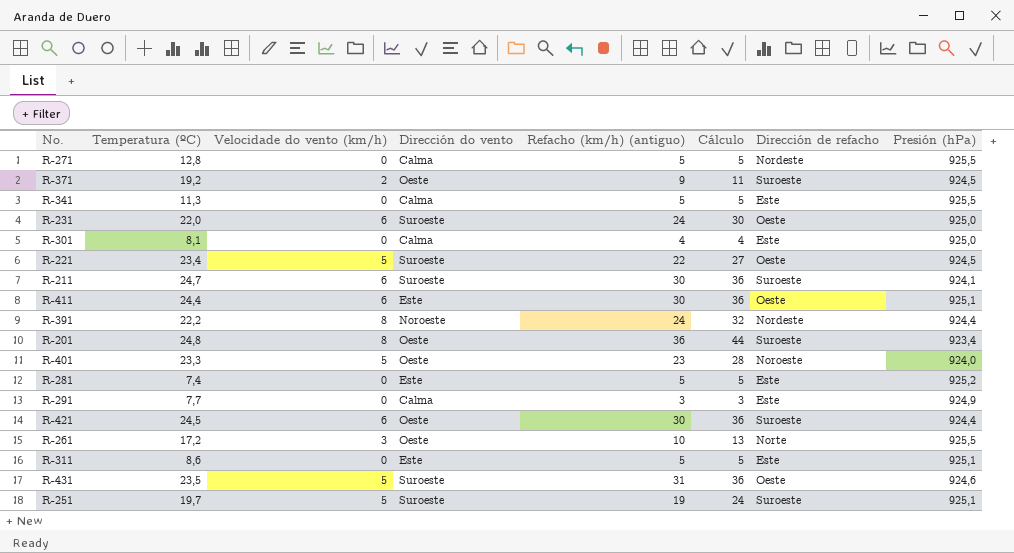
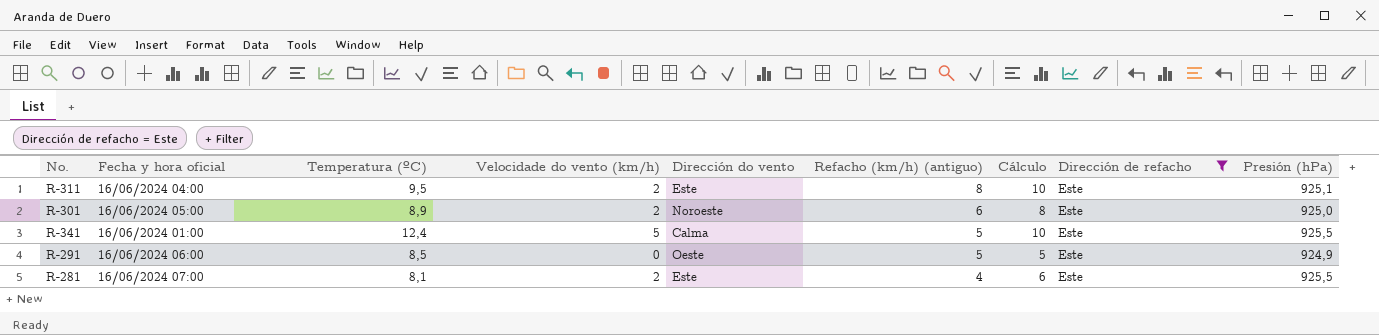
filter: none -> Dirección de refacho = Este
row order: none -> Refacho (km/h) (antiguo) descending
column Fecha y hora oficial | position: none -> 2
R-311 | Temperatura (ºC): 8,6 -> 9,5
R-311 | Velocidade do vento (km/h): 0 -> 2
R-311 | Refacho (km/h) (antiguo): 5 -> 8
R-311 | Cálculo: 5 -> 10
R-301 | Temperatura (ºC): 8,1 -> 8,9
R-301 | Velocidade do vento (km/h): 0 -> 2
R-301 | Dirección do vento: Calma -> Noroeste
R-301 | Refacho (km/h) (antiguo): 4 -> 6
R-301 | Cálculo: 4 -> 8
R-341 | Temperatura (ºC): 11,3 -> 12,4
R-341 | Velocidade do vento (km/h): 0 -> 5
R-341 | Cálculo: 5 -> 10
R-291 | Temperatura (ºC): 7,7 -> 8,5
R-291 | Dirección do vento: Calma -> Oeste
R-291 | Refacho (km/h) (antiguo): 3 -> 5
R-291 | Cálculo: 3 -> 5
R-281 | Temperatura (ºC): 7,4 -> 8,1
R-281 | Velocidade do vento (km/h): 0 -> 2
R-281 | Refacho (km/h) (antiguo): 5 -> 4
R-281 | Cálculo: 5 -> 6
R-281 | Presión (hPa): 925,2 -> 925,5

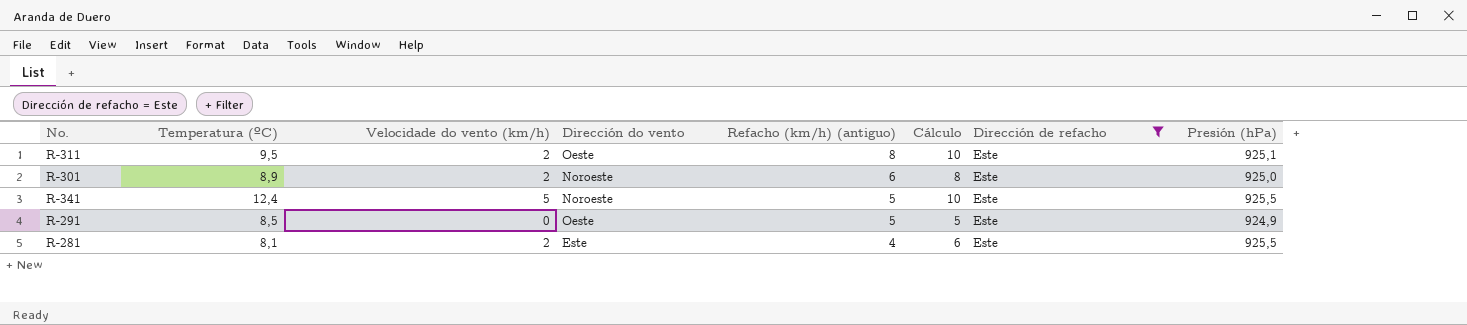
column Fecha y hora oficial | position: 2 -> none
R-311 | Dirección do vento: Este -> Oeste
R-341 | Dirección do vento: Calma -> Noroeste

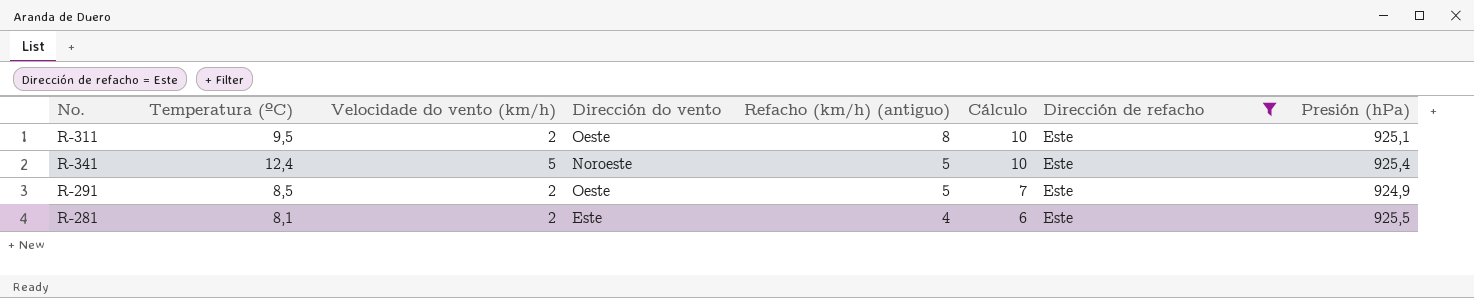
row R-301: 8,9 | 2 | Noroeste | 6 | 8 | Este | 925,0 -> none
R-341 | Presión (hPa): 925,5 -> 925,4
R-291 | Velocidade do vento (km/h): 0 -> 2
R-291 | Cálculo: 5 -> 7

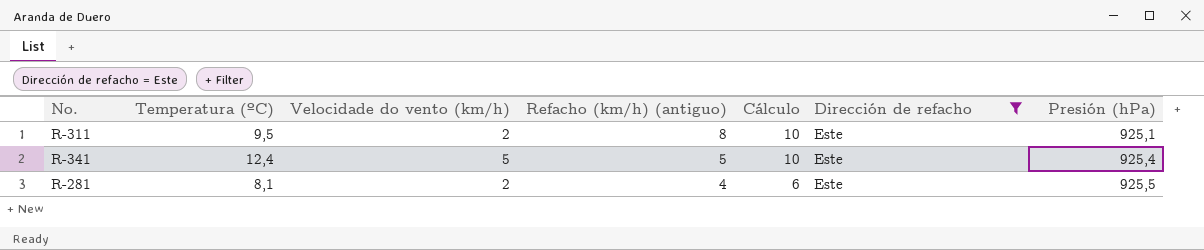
column Dirección do vento | position: 4 -> none
row R-291: 8,5 | 2 | Oeste | 5 | 7 | Este | 924,9 -> none

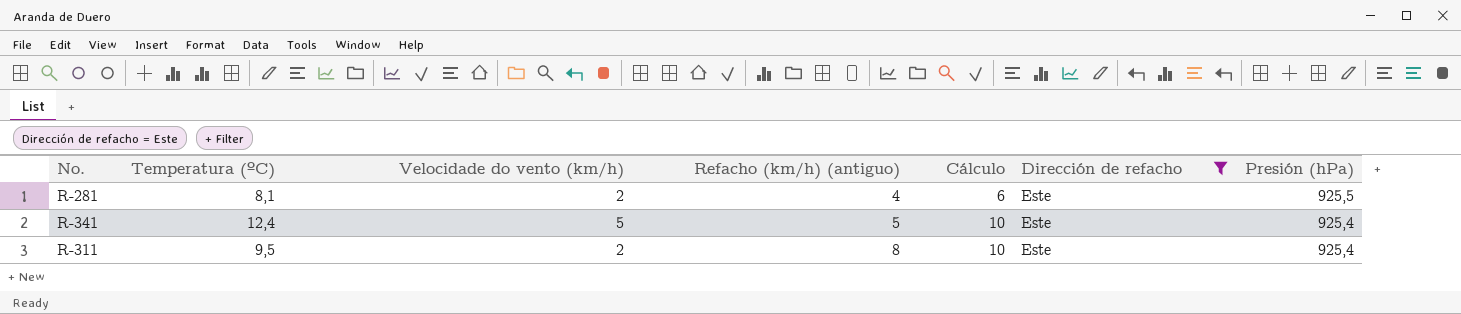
row order: Refacho (km/h) (antiguo) descending -> Refacho (km/h) (antiguo) ascending
R-311 | Presión (hPa): 925,1 -> 925,4

